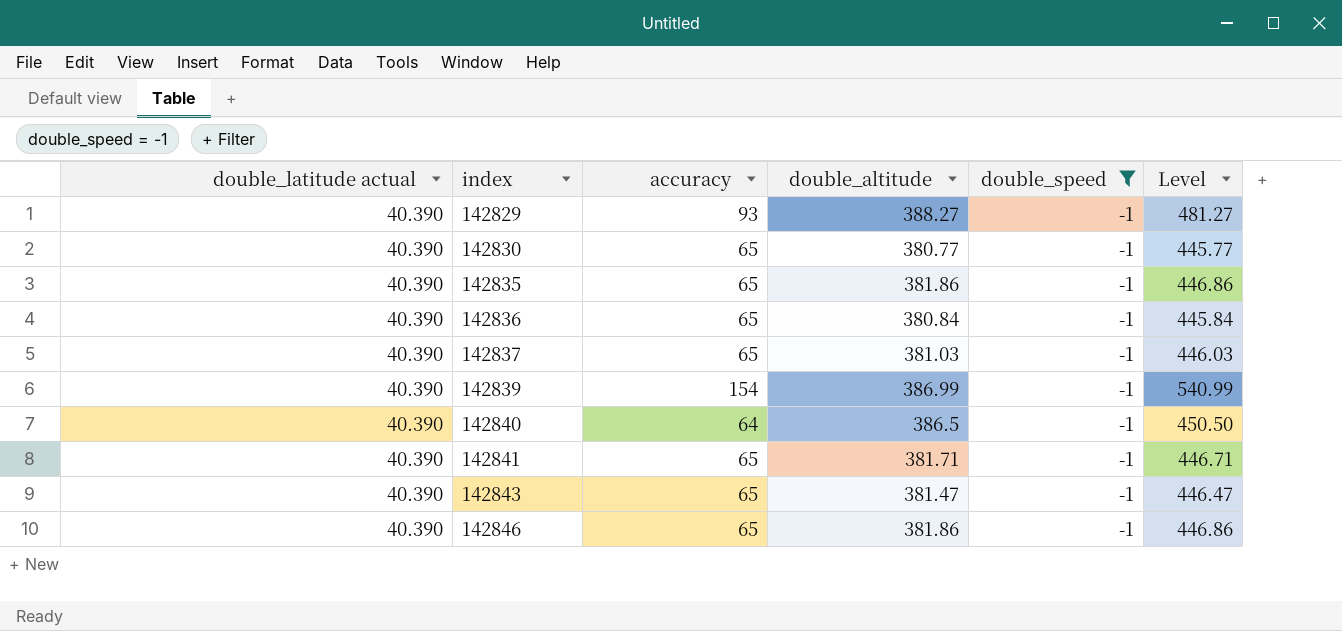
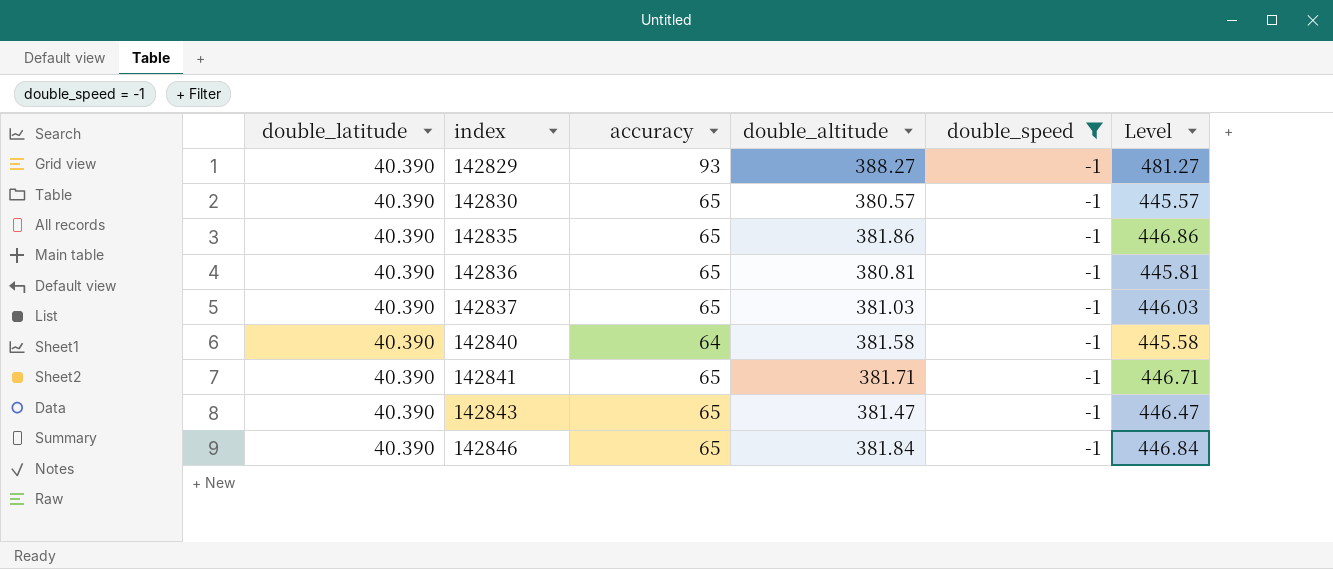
column name: double_latitude actual -> double_latitude
row 142839: 40.390 | 154 | 386.99 | -1 | 540.99 -> none
142830 | double_altitude: 380.77 -> 380.57
142830 | Level: 445.77 -> 445.57
142836 | double_altitude: 380.84 -> 380.81
142836 | Level: 445.84 -> 445.81
142840 | double_altitude: 386.5 -> 381.58
142840 | Level: 450.50 -> 445.58
142846 | double_altitude: 381.86 -> 381.84
142846 | Level: 446.86 -> 446.84

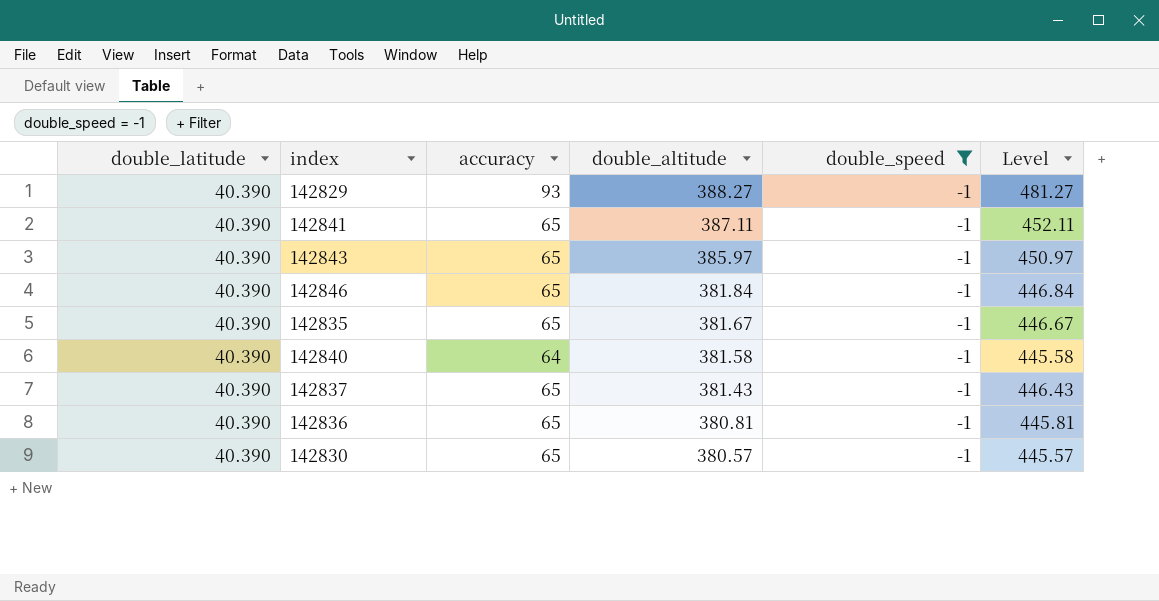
row order: index ascending -> double_altitude descending
142841 | double_altitude: 381.71 -> 387.11
142841 | Level: 446.71 -> 452.11
142843 | double_altitude: 381.47 -> 385.97
142843 | Level: 446.47 -> 450.97
142835 | double_altitude: 381.86 -> 381.67
142835 | Level: 446.86 -> 446.67
142837 | double_altitude: 381.03 -> 381.43
142837 | Level: 446.03 -> 446.43

